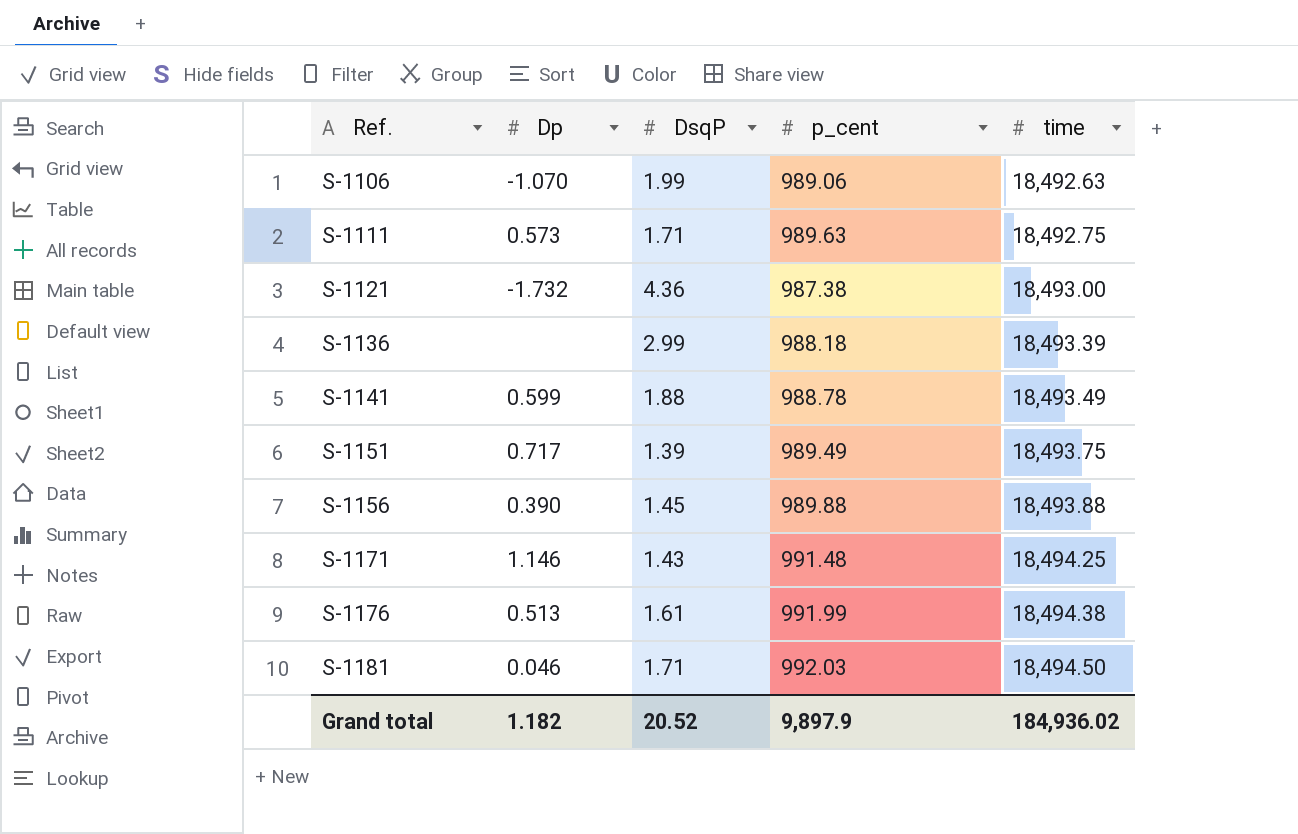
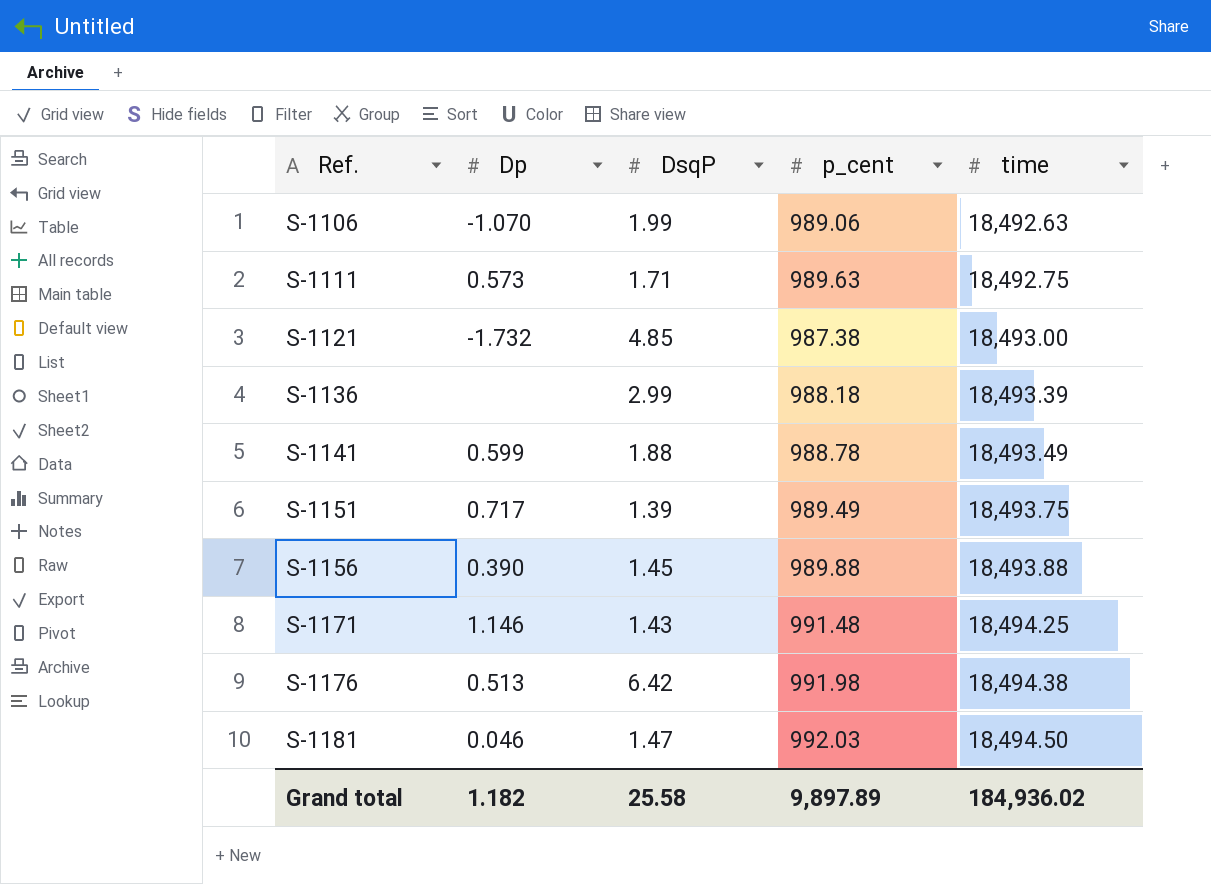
S-1121 | DsqP: 4.36 -> 4.85
S-1176 | DsqP: 1.61 -> 6.42
S-1176 | p_cent: 991.99 -> 991.98
S-1181 | DsqP: 1.71 -> 1.47
Grand total | DsqP: 20.52 -> 25.58
Grand total | p_cent: 9,897.9 -> 9,897.89

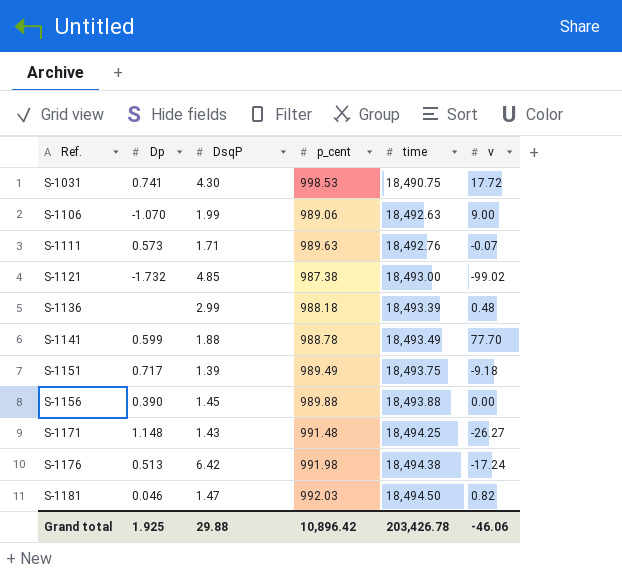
column v | position: none -> 6
row S-1031: none -> 0.741 | 4.30 | 998.53 | 18,490.75 | 17.72
S-1111 | time: 18,492.75 -> 18,492.76
S-1171 | Dp: 1.146 -> 1.148
Grand total | Dp: 1.182 -> 1.925
Grand total | DsqP: 25.58 -> 29.88
Grand total | p_cent: 9,897.89 -> 10,896.42
Grand total | time: 184,936.02 -> 203,426.78

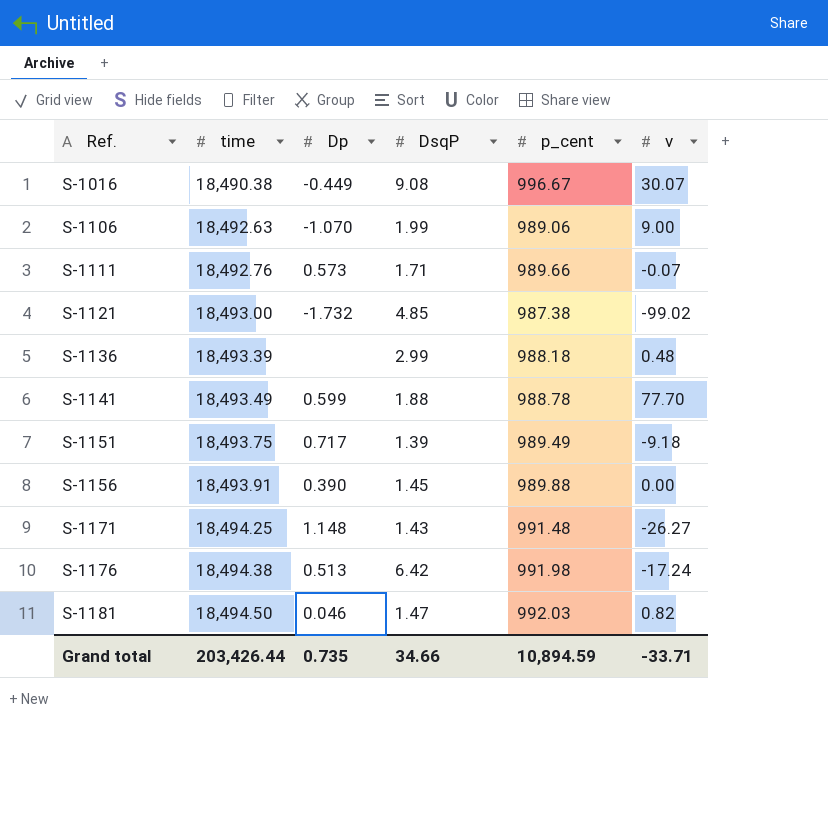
column time | position: 5 -> 2
row S-1031: 0.741 | 4.30 | 998.53 | 18,490.75 | 17.72 -> none
row S-1016: none -> 18,490.38 | -0.449 | 9.08 | 996.67 | 30.07
S-1111 | p_cent: 989.63 -> 989.66
S-1156 | time: 18,493.88 -> 18,493.91
Grand total | time: 203,426.78 -> 203,426.44
Grand total | Dp: 1.925 -> 0.735
Grand total | DsqP: 29.88 -> 34.66
Grand total | p_cent: 10,896.42 -> 10,894.59
Grand total | v: -46.06 -> -33.71

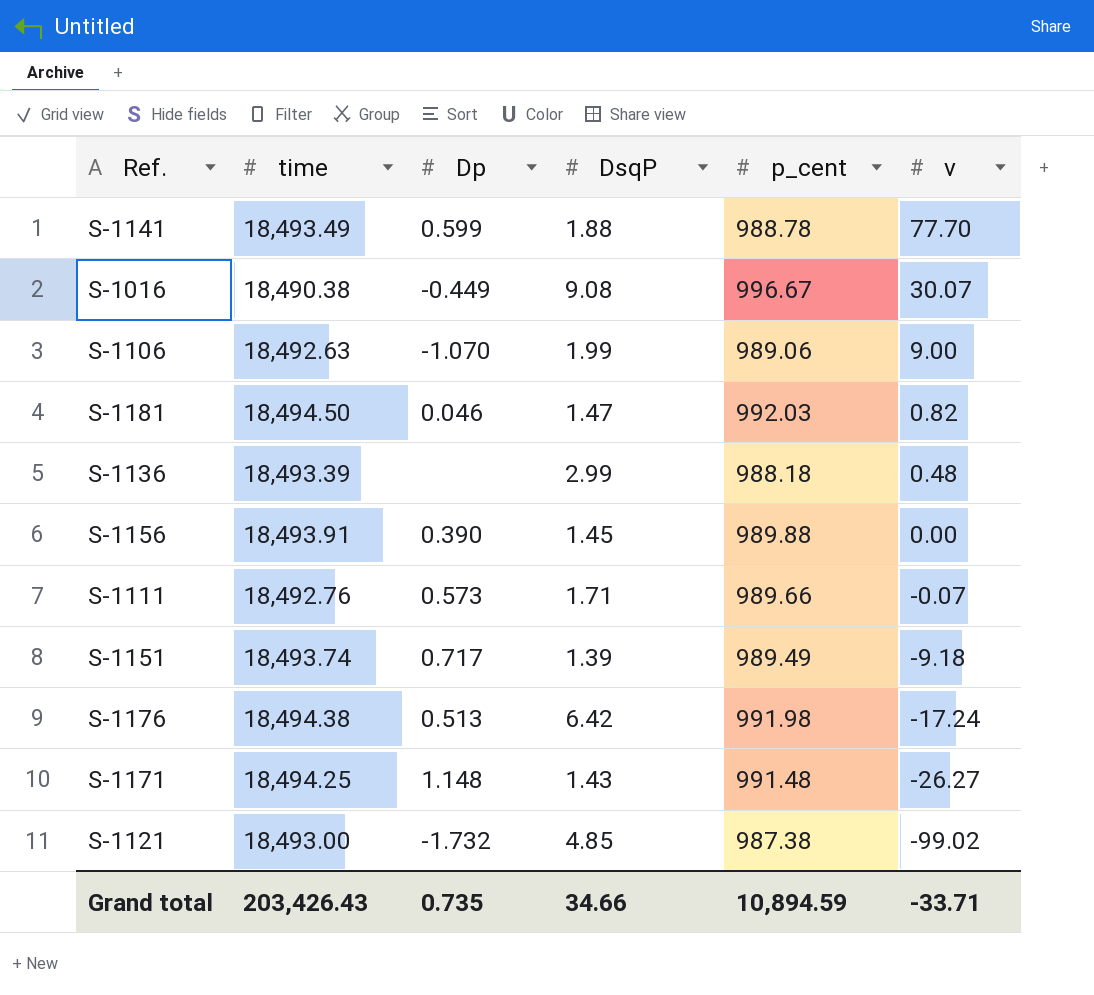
row order: Ref. ascending -> v descending
S-1151 | time: 18,493.75 -> 18,493.74
Grand total | time: 203,426.44 -> 203,426.43

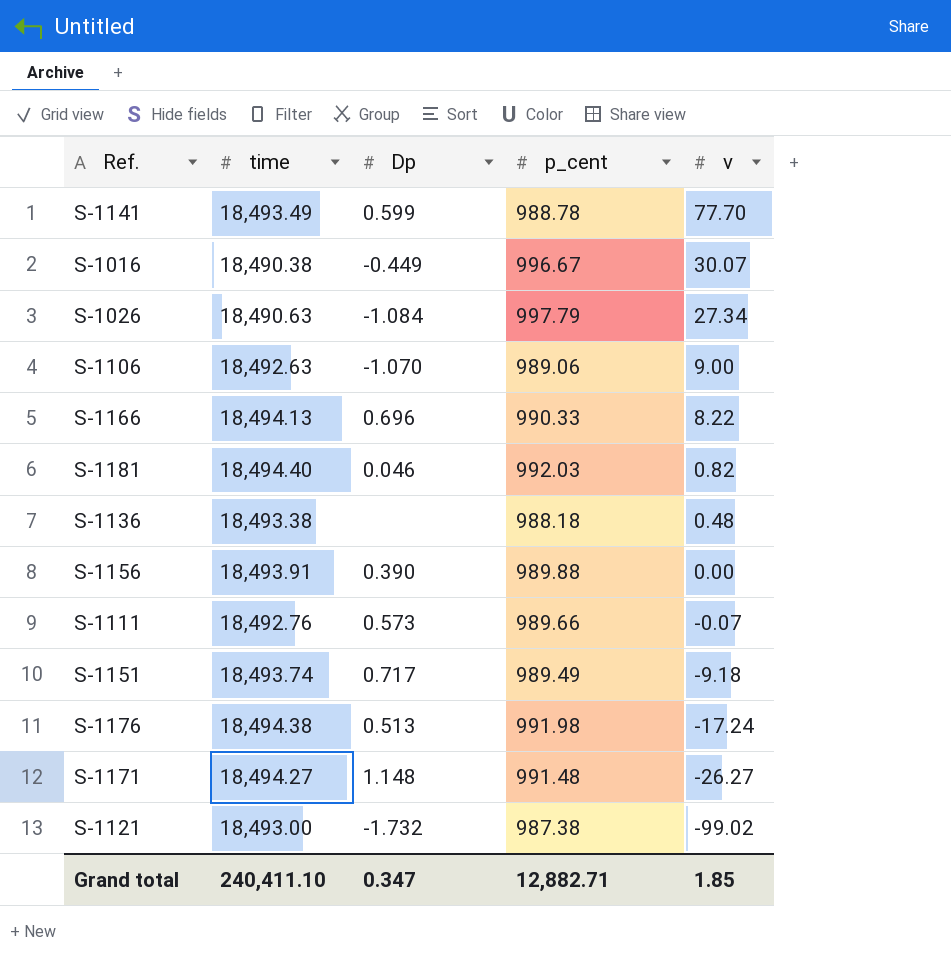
column DsqP | position: 4 -> none
row S-1026: none -> 18,490.63 | -1.084 | 997.79 | 27.34
row S-1166: none -> 18,494.13 | 0.696 | 990.33 | 8.22
S-1181 | time: 18,494.50 -> 18,494.40
S-1136 | time: 18,493.39 -> 18,493.38
S-1171 | time: 18,494.25 -> 18,494.27
Grand total | time: 203,426.43 -> 240,411.10
Grand total | Dp: 0.735 -> 0.347
Grand total | p_cent: 10,894.59 -> 12,882.71
Grand total | v: -33.71 -> 1.85

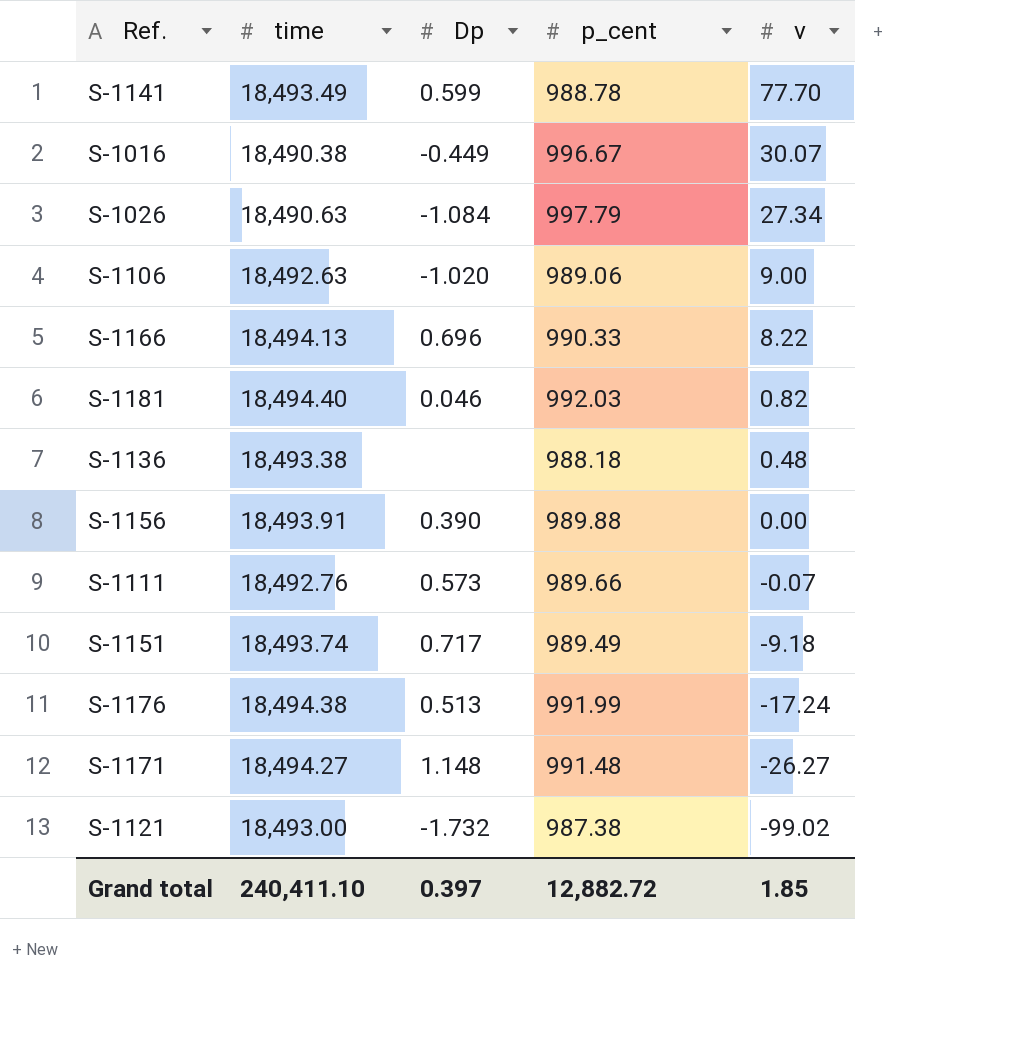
S-1106 | Dp: -1.070 -> -1.020
S-1176 | p_cent: 991.98 -> 991.99
Grand total | Dp: 0.347 -> 0.397
Grand total | p_cent: 12,882.71 -> 12,882.72

